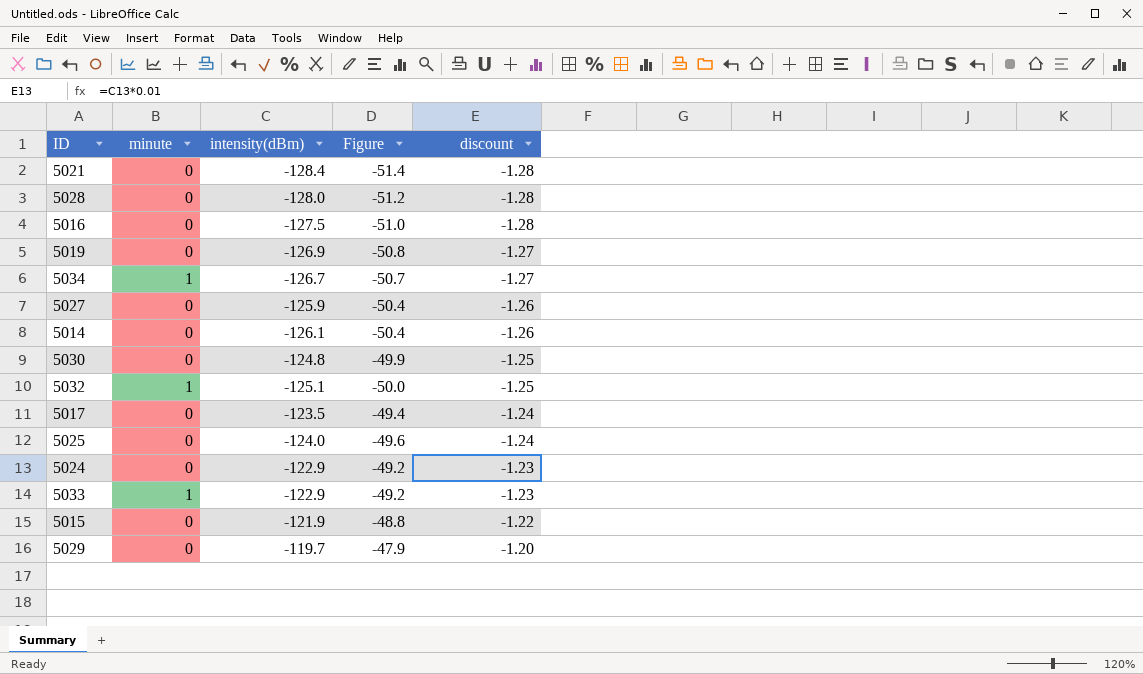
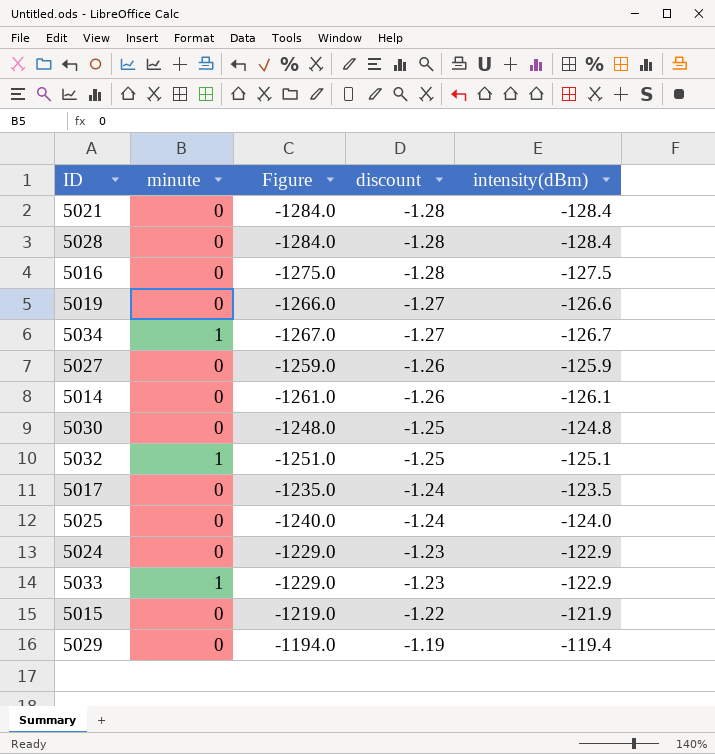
column Figure | formula: [intensity(dBm)] * 0.4 -> [intensity(dBm)] * 10
column intensity(dBm) | position: 3 -> 5
5028 | intensity(dBm): -128.0 -> -128.4
5019 | intensity(dBm): -126.9 -> -126.6
5029 | discount: -1.20 -> -1.19
5029 | intensity(dBm): -119.7 -> -119.4

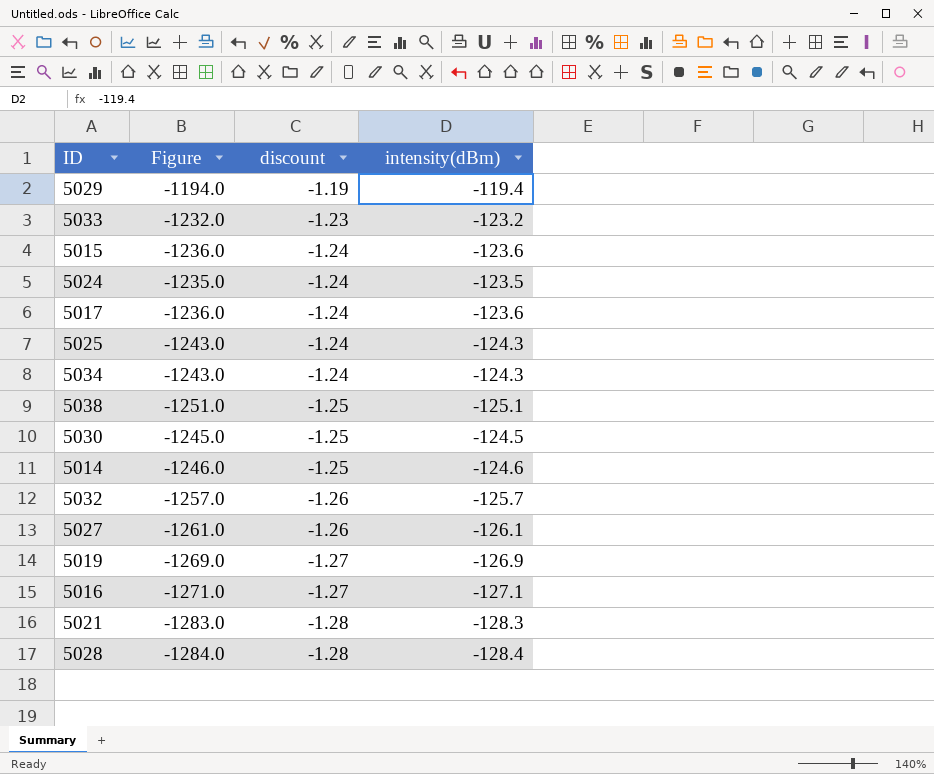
row order: discount ascending -> discount descending
column minute | position: 2 -> none
5033 | Figure: -1229.0 -> -1232.0
5033 | intensity(dBm): -122.9 -> -123.2
5015 | Figure: -1219.0 -> -1236.0
5015 | discount: -1.22 -> -1.24
5015 | intensity(dBm): -121.9 -> -123.6
5024 | Figure: -1229.0 -> -1235.0
5024 | discount: -1.23 -> -1.24
5024 | intensity(dBm): -122.9 -> -123.5
5017 | Figure: -1235.0 -> -1236.0
5017 | intensity(dBm): -123.5 -> -123.6
5025 | Figure: -1240.0 -> -1243.0
5025 | intensity(dBm): -124.0 -> -124.3
5034 | Figure: -1267.0 -> -1243.0
5034 | discount: -1.27 -> -1.24
5034 | intensity(dBm): -126.7 -> -124.3
row 5038: none -> -1251.0 | -1.25 | -125.1
5030 | Figure: -1248.0 -> -1245.0
5030 | intensity(dBm): -124.8 -> -124.5
5014 | Figure: -1261.0 -> -1246.0
5014 | discount: -1.26 -> -1.25
5014 | intensity(dBm): -126.1 -> -124.6
5032 | Figure: -1251.0 -> -1257.0
5032 | discount: -1.25 -> -1.26
5032 | intensity(dBm): -125.1 -> -125.7
5027 | Figure: -1259.0 -> -1261.0
5027 | intensity(dBm): -125.9 -> -126.1
5019 | Figure: -1266.0 -> -1269.0
5019 | intensity(dBm): -126.6 -> -126.9
5016 | Figure: -1275.0 -> -1271.0
5016 | discount: -1.28 -> -1.27
5016 | intensity(dBm): -127.5 -> -127.1
5021 | Figure: -1284.0 -> -1283.0
5021 | intensity(dBm): -128.4 -> -128.3

